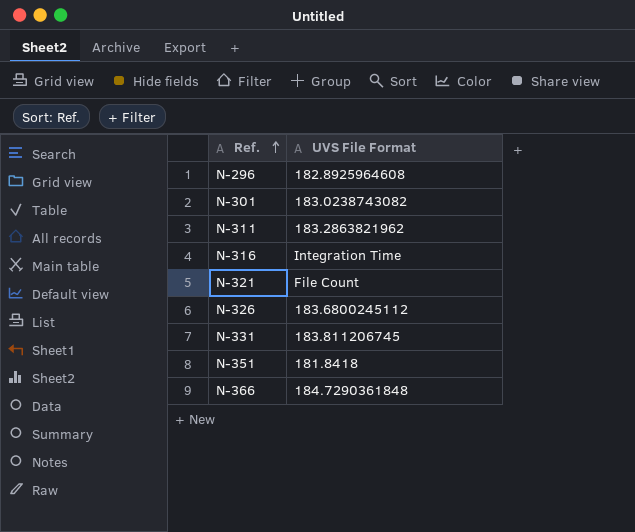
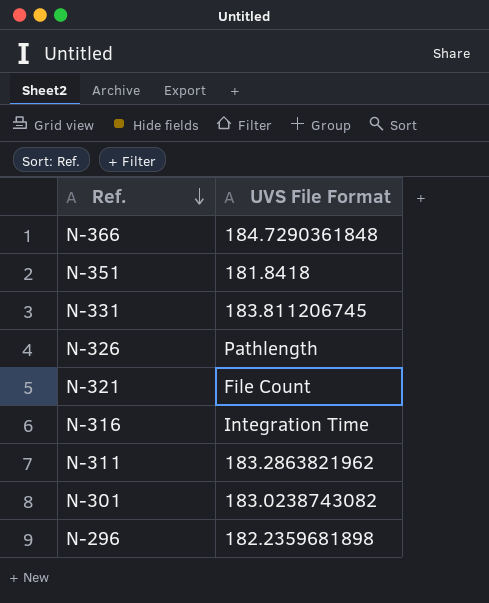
row order: Ref. ascending -> Ref. descending
N-326 | UVS File Format: 183.6800245112 -> Pathlength
N-296 | UVS File Format: 182.8925964608 -> 182.2359681898

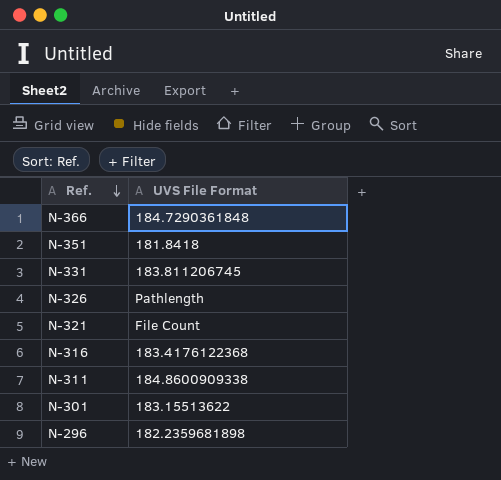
N-316 | UVS File Format: Integration Time -> 183.4176122368
N-311 | UVS File Format: 183.2863821962 -> 184.8600909338
N-301 | UVS File Format: 183.0238743082 -> 183.15513622

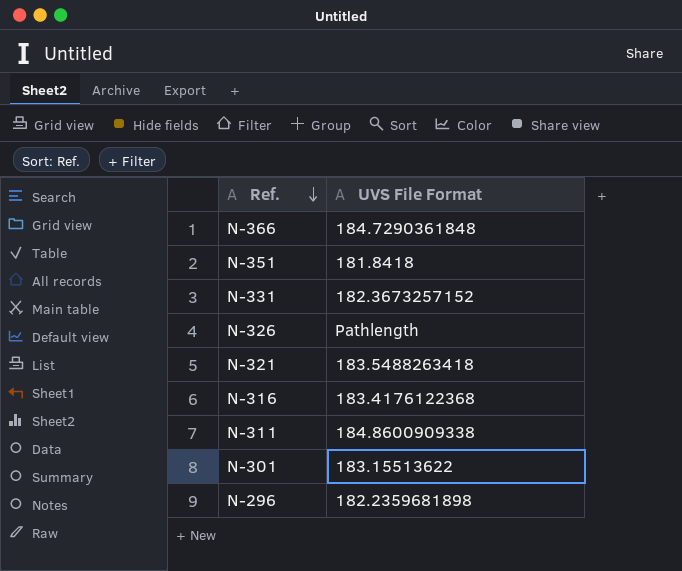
N-331 | UVS File Format: 183.811206745 -> 182.3673257152
N-321 | UVS File Format: File Count -> 183.5488263418

